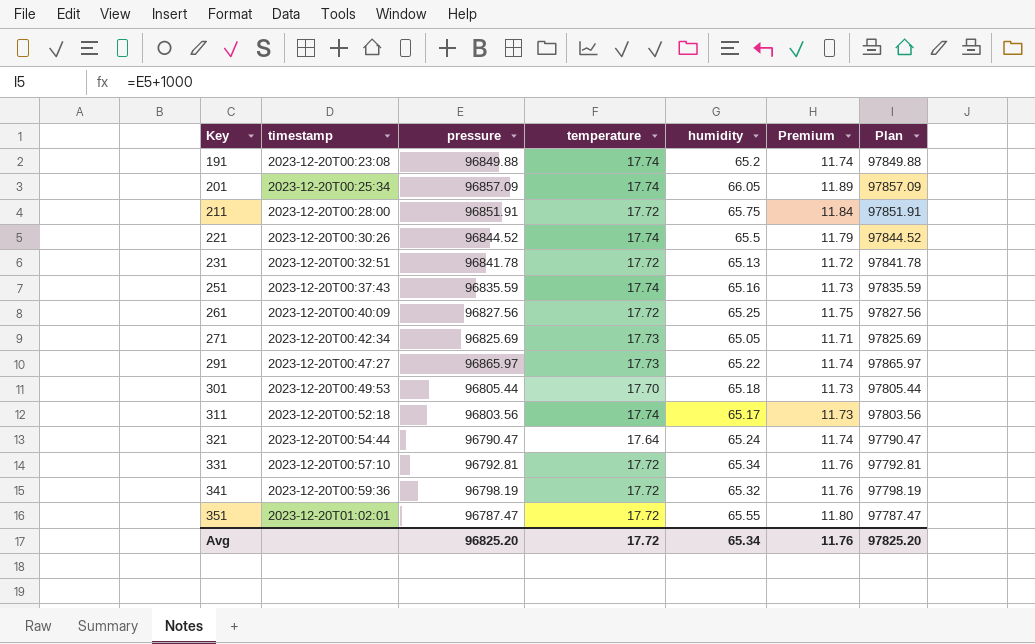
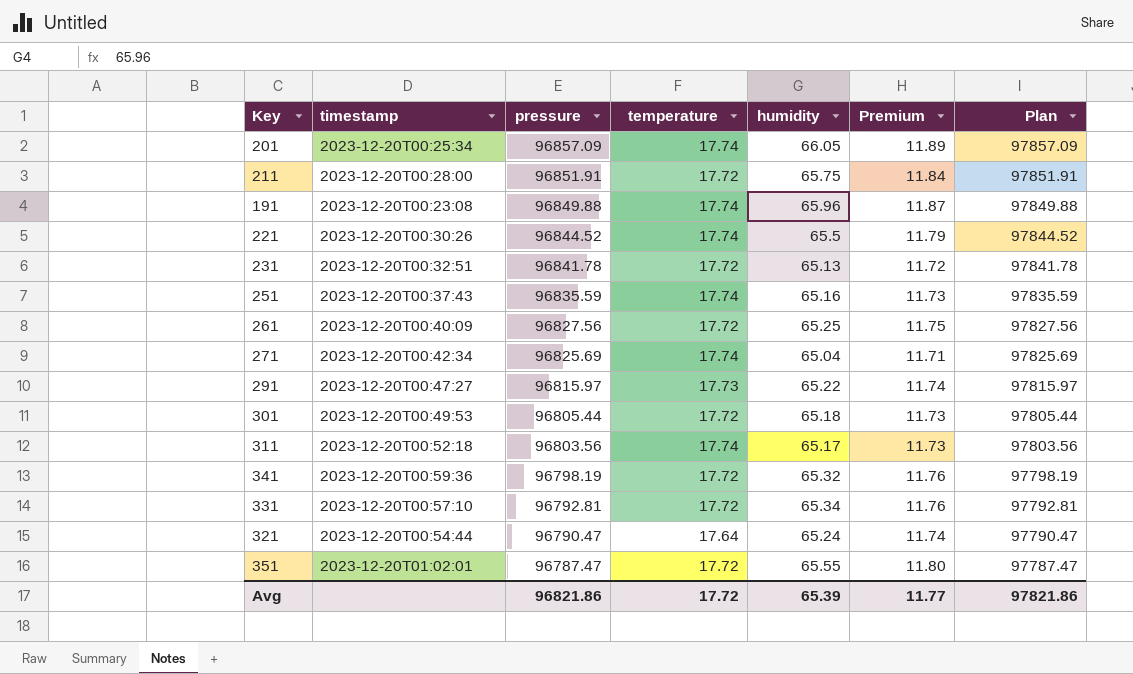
row order: Key ascending -> pressure descending
191 | humidity: 65.2 -> 65.96
191 | Premium: 11.74 -> 11.87
271 | temperature: 17.73 -> 17.74
271 | humidity: 65.05 -> 65.04
291 | pressure: 96865.97 -> 96815.97
291 | Plan: 97865.97 -> 97815.97
301 | temperature: 17.70 -> 17.72
Avg | pressure: 96825.20 -> 96821.86
Avg | humidity: 65.34 -> 65.39
Avg | Premium: 11.76 -> 11.77
Avg | Plan: 97825.20 -> 97821.86

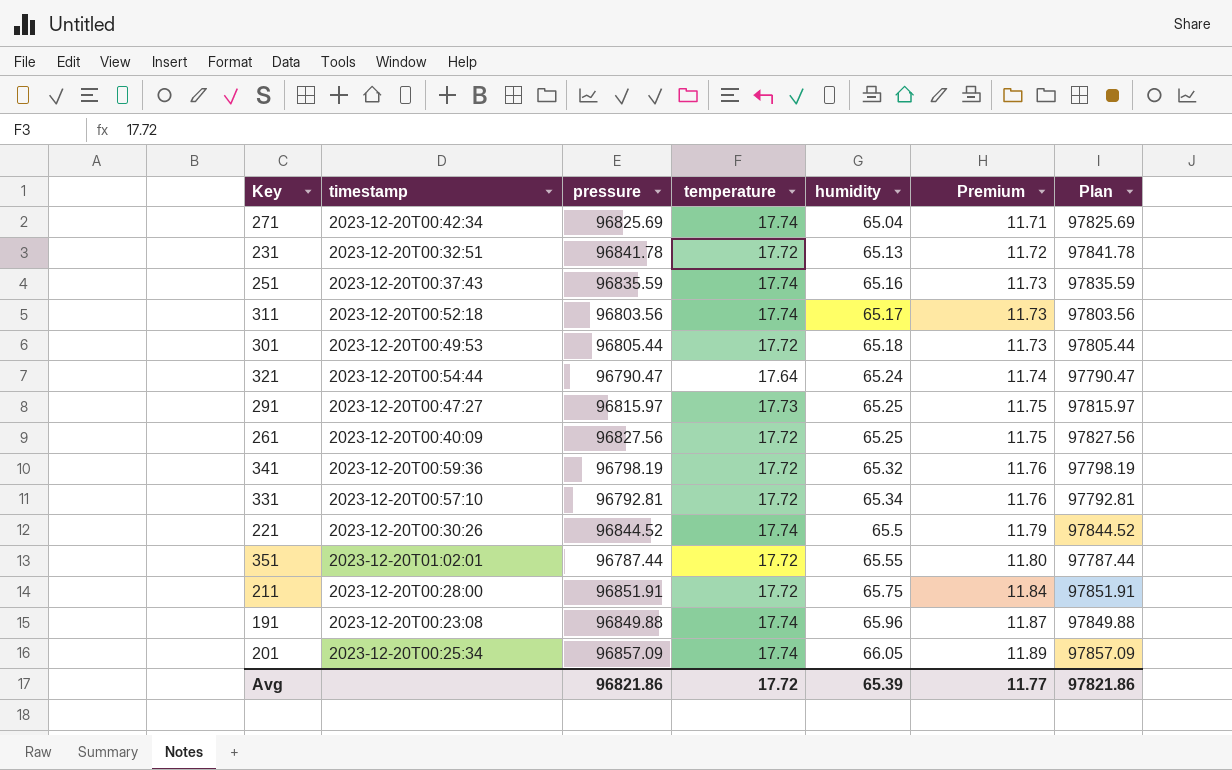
row order: pressure descending -> humidity ascending
291 | humidity: 65.22 -> 65.25
291 | Premium: 11.74 -> 11.75
351 | pressure: 96787.47 -> 96787.44
351 | Plan: 97787.47 -> 97787.44

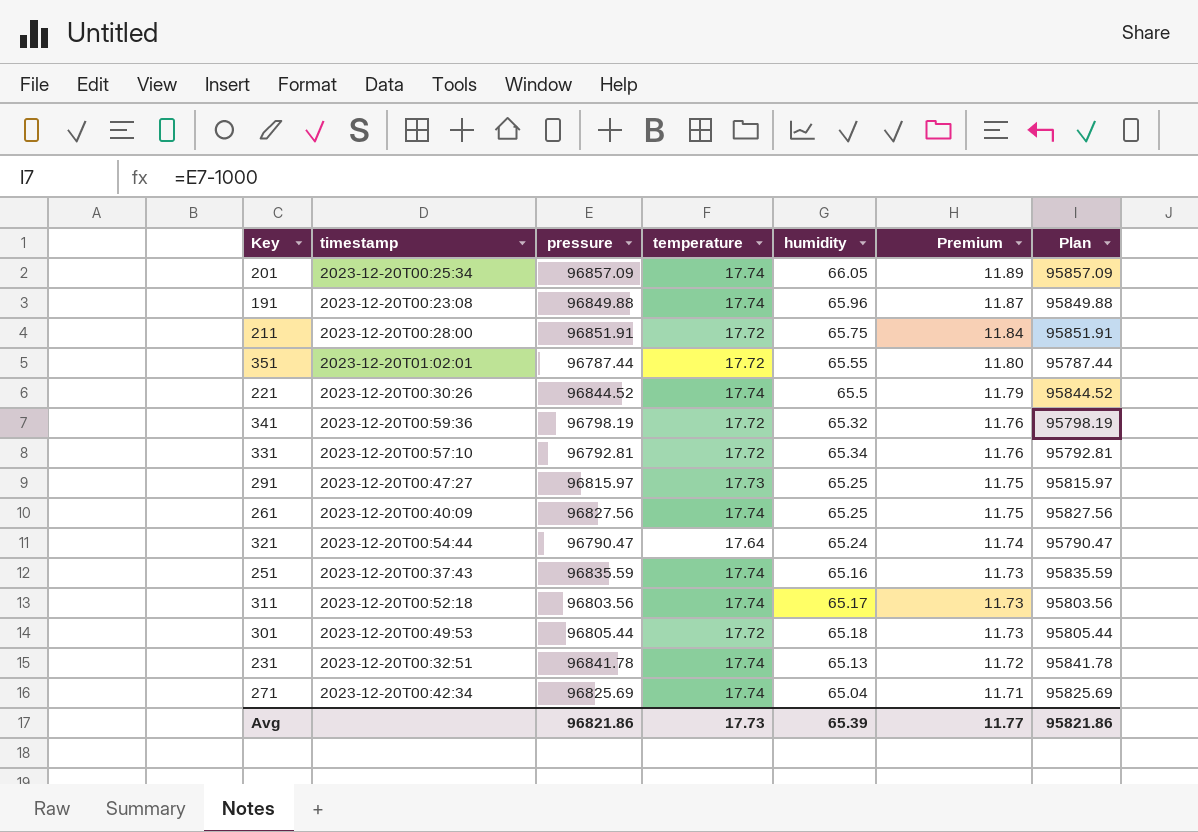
row order: humidity ascending -> Premium descending
column Plan | formula: [pressure] + 1000 -> [pressure] - 1000
261 | temperature: 17.72 -> 17.74
231 | temperature: 17.72 -> 17.74
Avg | temperature: 17.72 -> 17.73
Avg | Plan: 97821.86 -> 95821.86

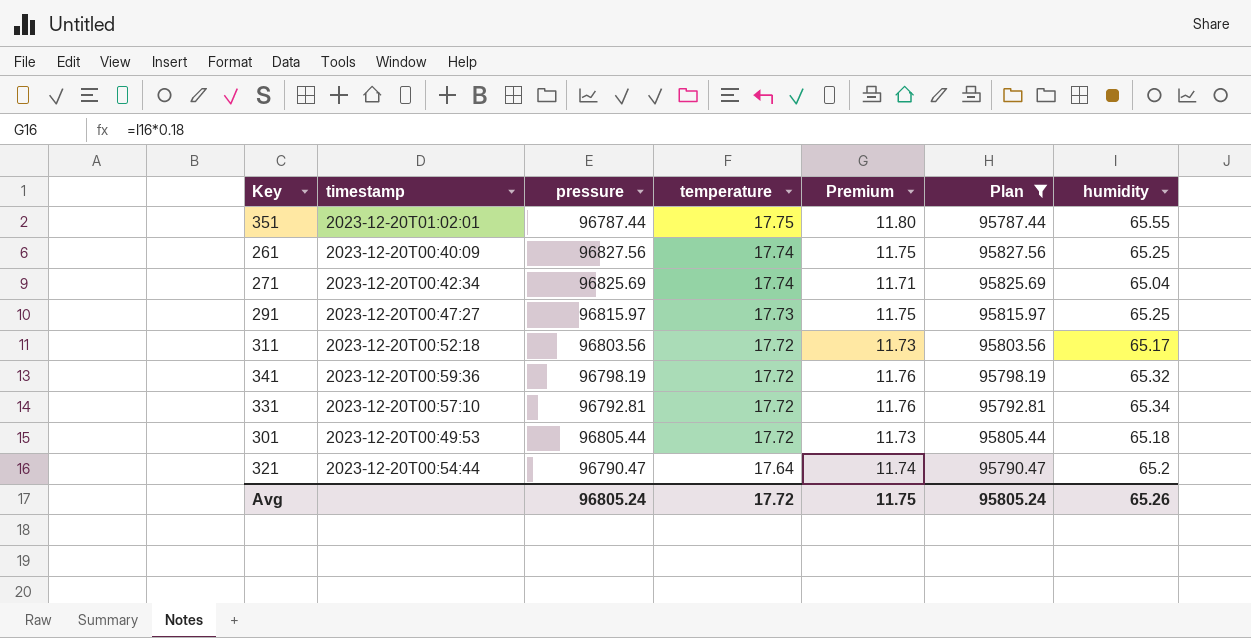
filter: none -> Plan <= 95827.56
row order: Premium descending -> temperature descending
column humidity | position: 5 -> 7
351 | temperature: 17.72 -> 17.75
311 | temperature: 17.74 -> 17.72
321 | humidity: 65.24 -> 65.2
Avg | pressure: 96821.86 -> 96805.24
Avg | temperature: 17.73 -> 17.72
Avg | Premium: 11.77 -> 11.75
Avg | Plan: 95821.86 -> 95805.24
Avg | humidity: 65.39 -> 65.26

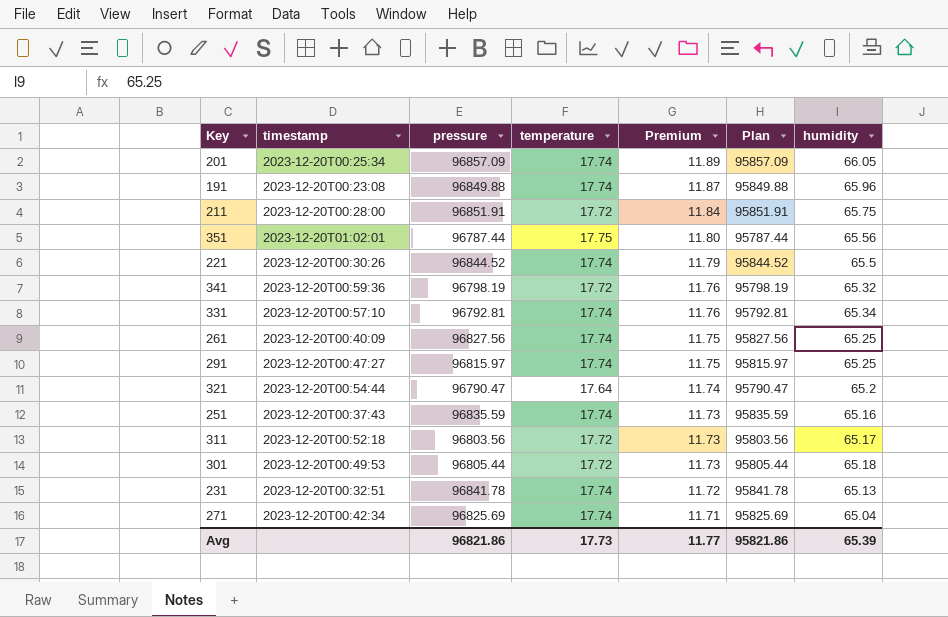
filter: Plan <= 95827.56 -> none
row order: temperature descending -> Premium descending
351 | humidity: 65.55 -> 65.56
331 | temperature: 17.72 -> 17.74
291 | temperature: 17.73 -> 17.74
Avg | pressure: 96805.24 -> 96821.86
Avg | temperature: 17.72 -> 17.73
Avg | Premium: 11.75 -> 11.77
Avg | Plan: 95805.24 -> 95821.86
Avg | humidity: 65.26 -> 65.39

